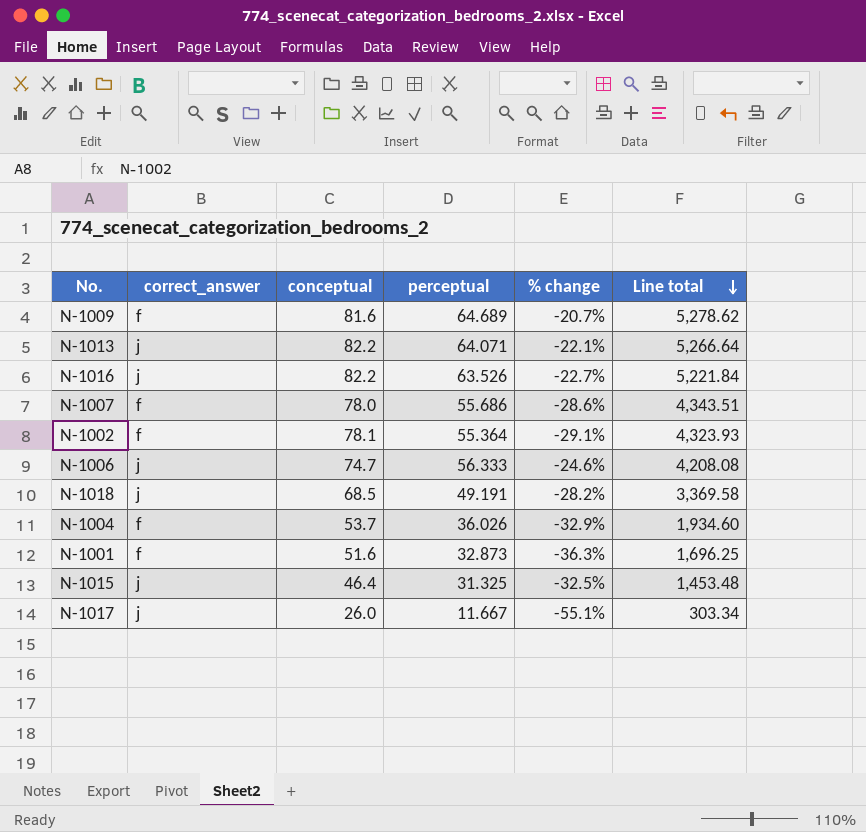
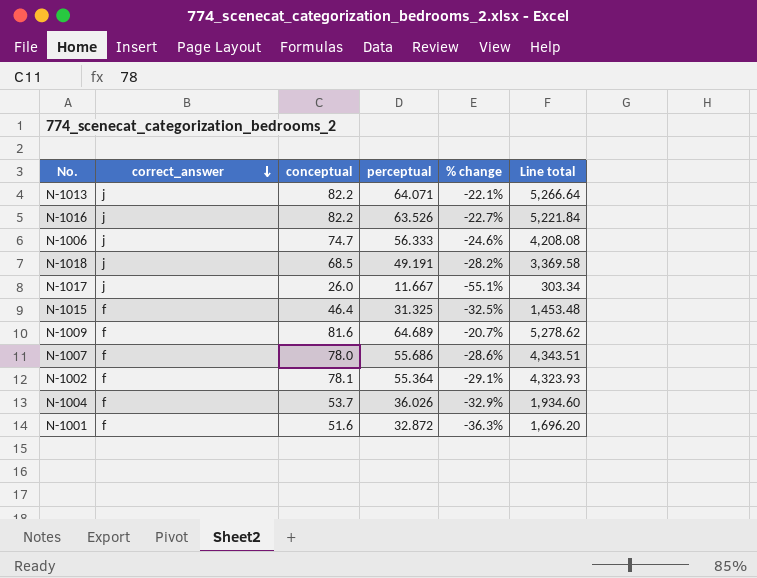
row order: Line total descending -> correct_answer descending
N-1015 | correct_answer: j -> f
N-1001 | perceptual: 32.873 -> 32.872
N-1001 | Line total: 1,696.25 -> 1,696.20

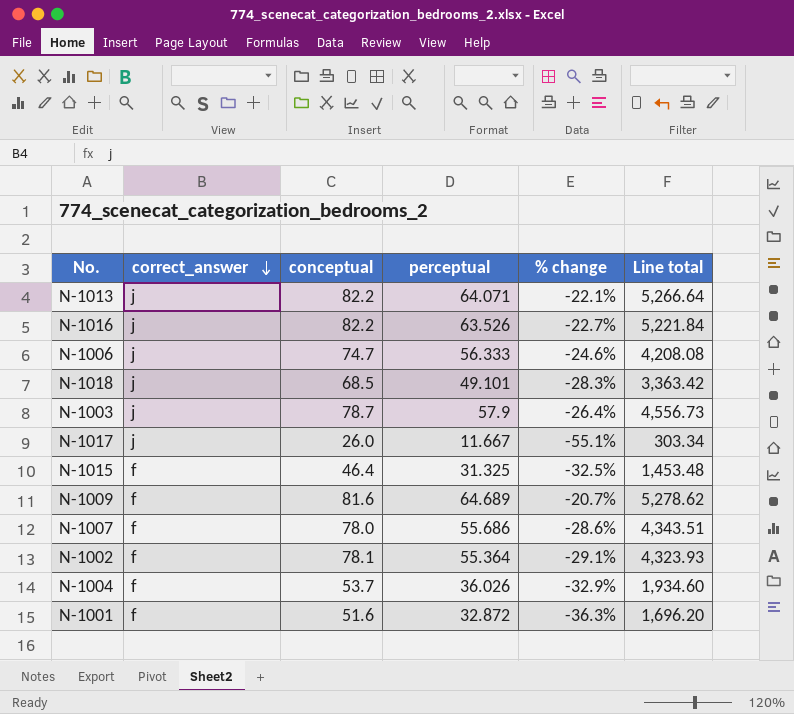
N-1018 | perceptual: 49.191 -> 49.101
N-1018 | % change: -28.2% -> -28.3%
N-1018 | Line total: 3,369.58 -> 3,363.42
row N-1003: none -> j | 78.7 | 57.9 | -26.4% | 4,556.73

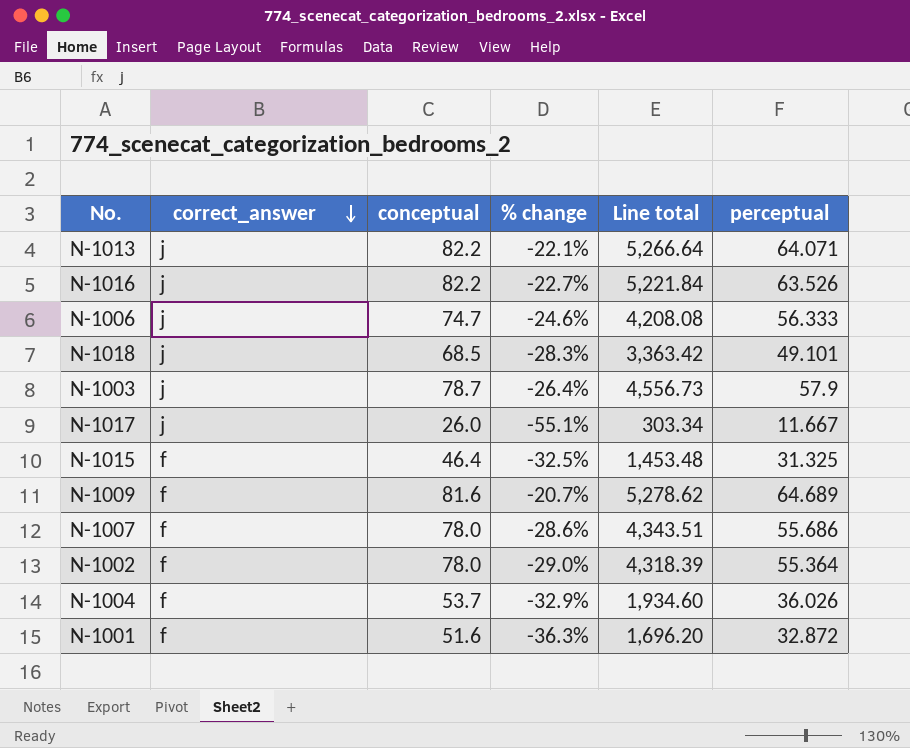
column perceptual | position: 4 -> 6
N-1002 | conceptual: 78.1 -> 78.0
N-1002 | % change: -29.1% -> -29.0%
N-1002 | Line total: 4,323.93 -> 4,318.39

